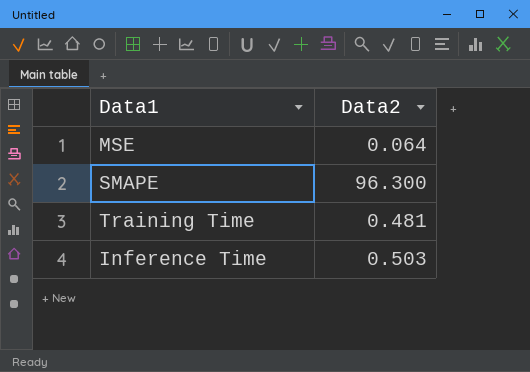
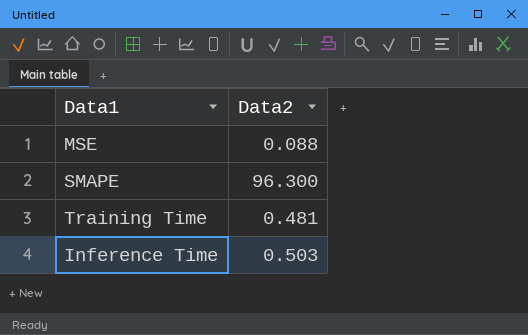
MSE | Data2: 0.064 -> 0.088

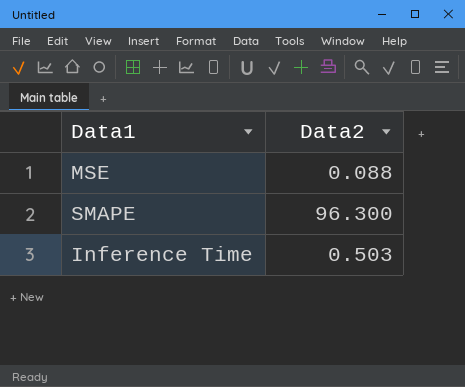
row Training Time: 0.481 -> none

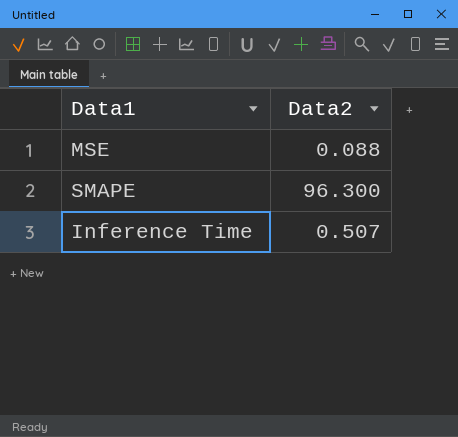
Inference Time | Data2: 0.503 -> 0.507

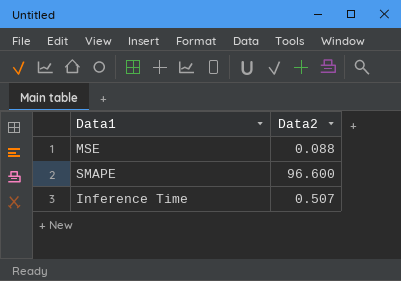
SMAPE | Data2: 96.300 -> 96.600

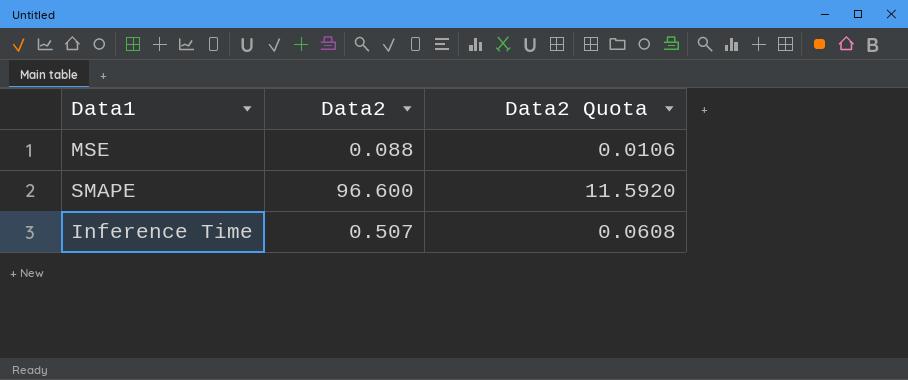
column Data2 Quota | formula: none -> [Data2] * 0.12

